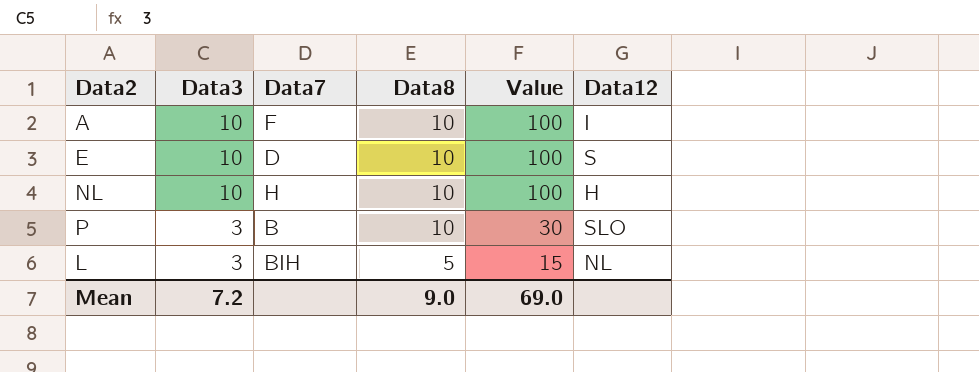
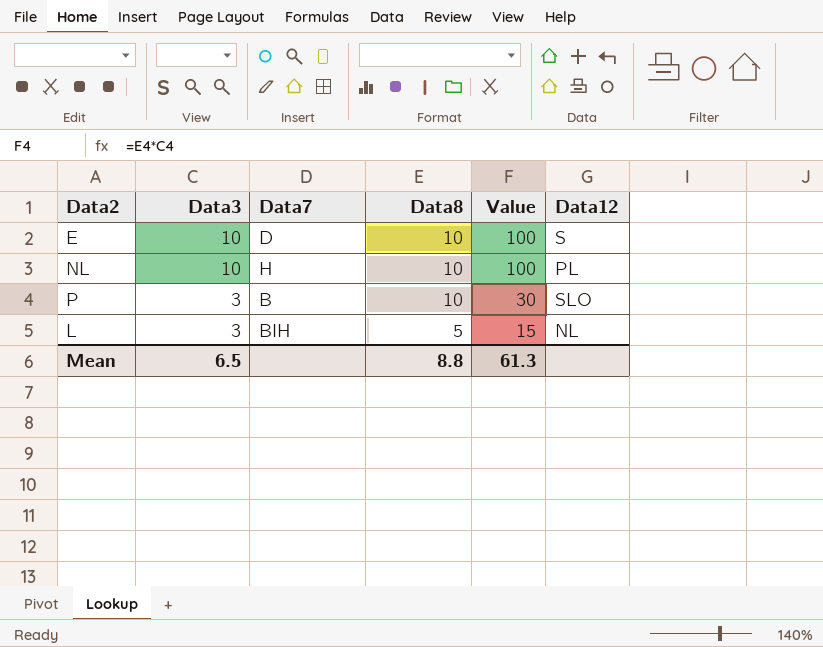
row A: 10 | F | 10 | 100 | I -> none
NL | Data12: H -> PL
Mean | Data3: 7.2 -> 6.5
Mean | Data8: 9.0 -> 8.8
Mean | Value: 69.0 -> 61.3

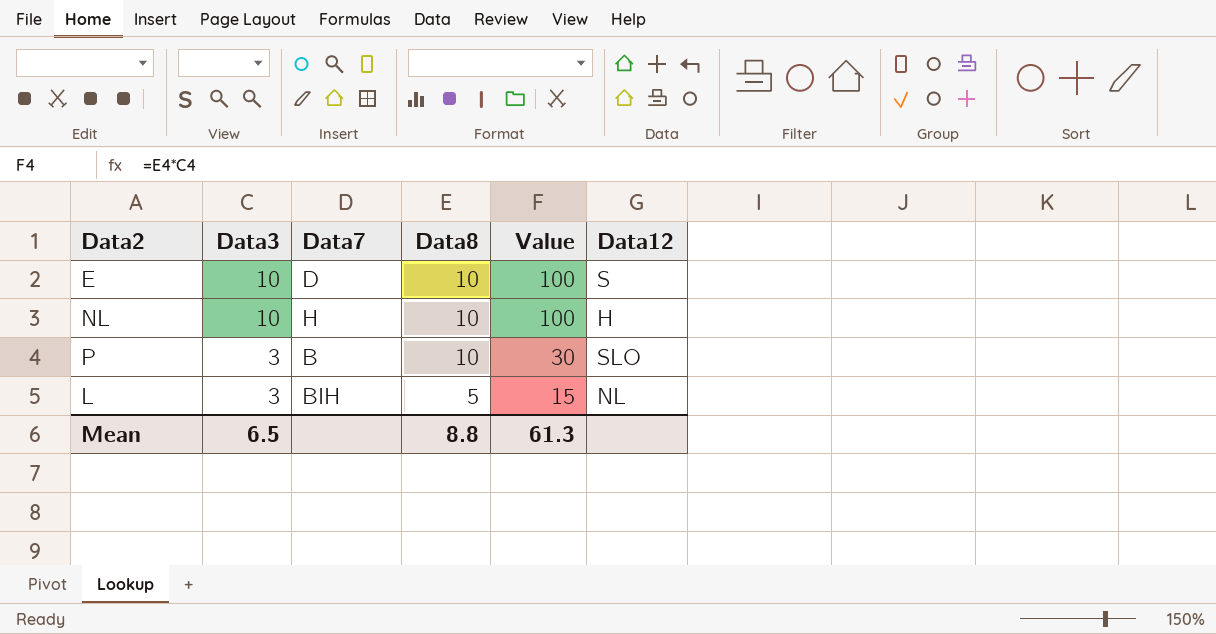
NL | Data12: PL -> H

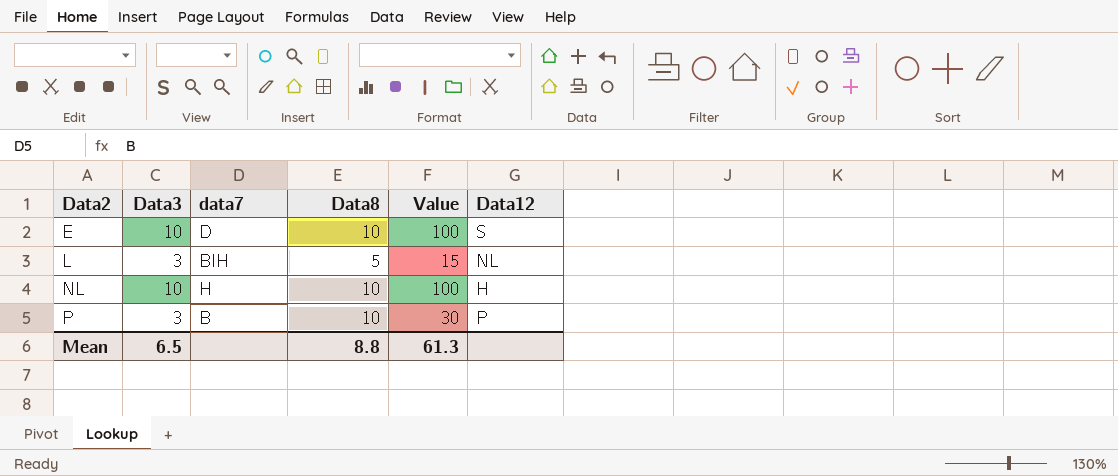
row order: Data3 descending -> Data2 ascending
column name: Data7 -> data7
P | Data12: SLO -> P

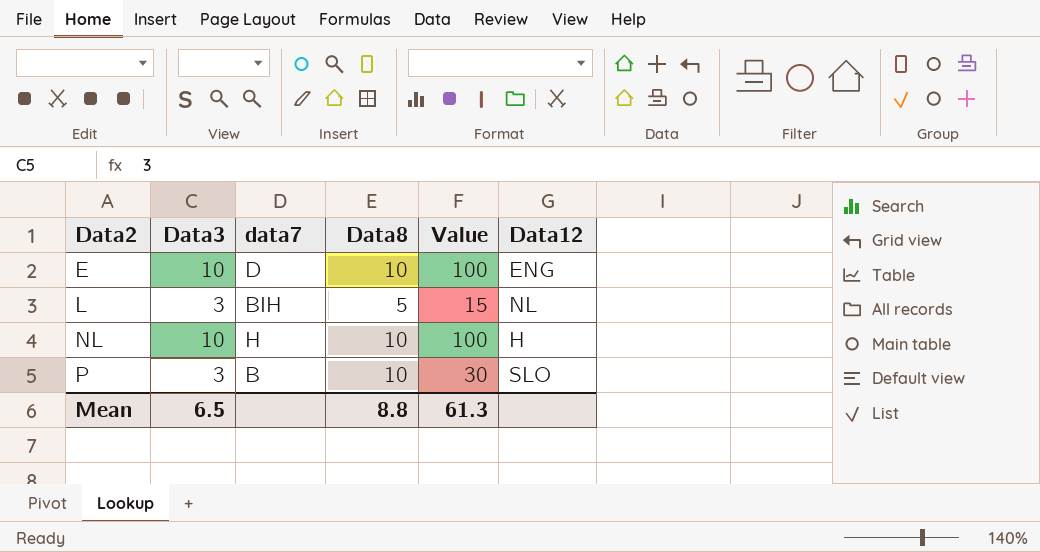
E | Data12: S -> ENG
P | Data12: P -> SLO

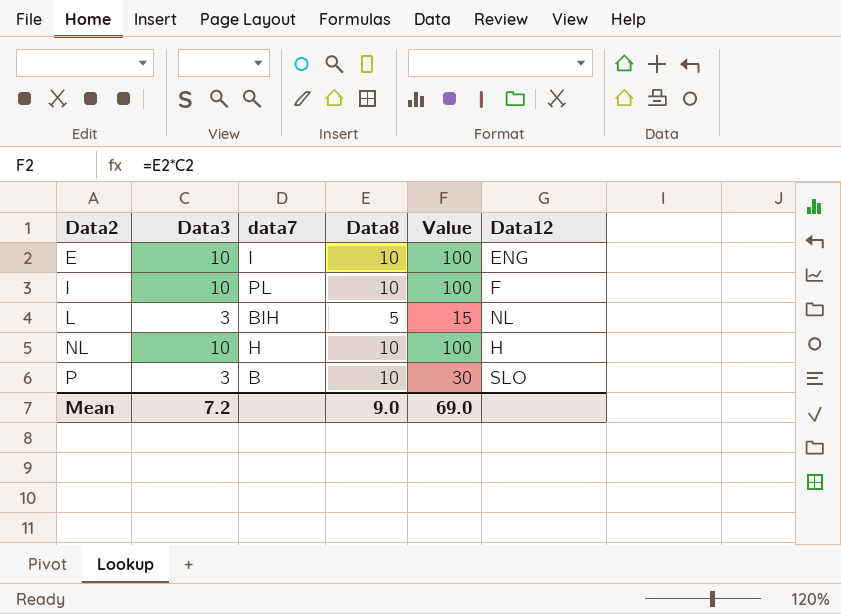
E | data7: D -> I
row I: none -> 10 | PL | 10 | 100 | F
Mean | Data3: 6.5 -> 7.2
Mean | Data8: 8.8 -> 9.0
Mean | Value: 61.3 -> 69.0

